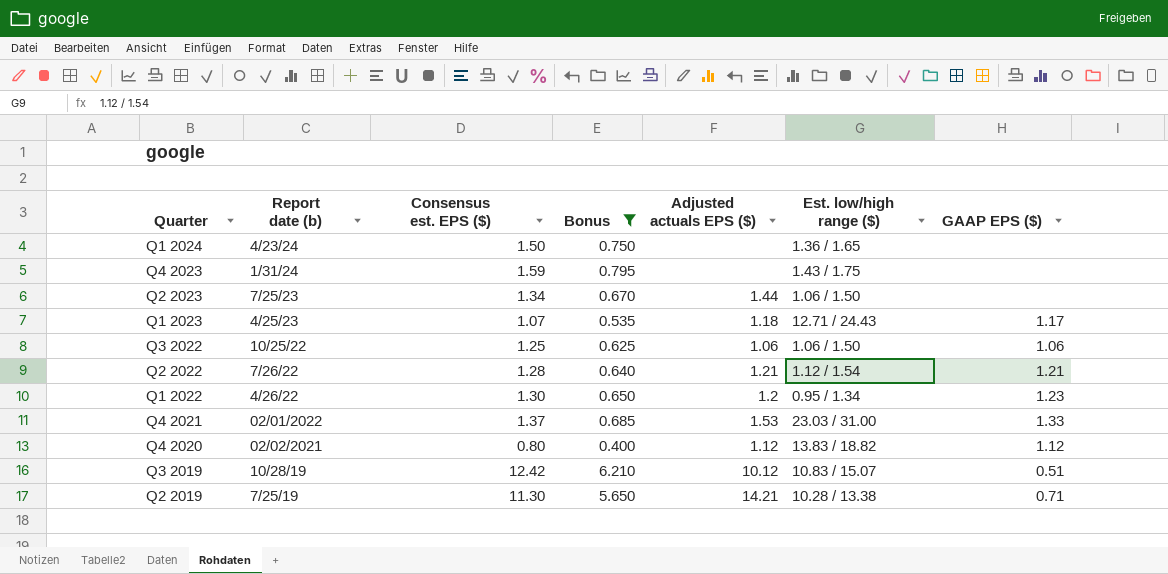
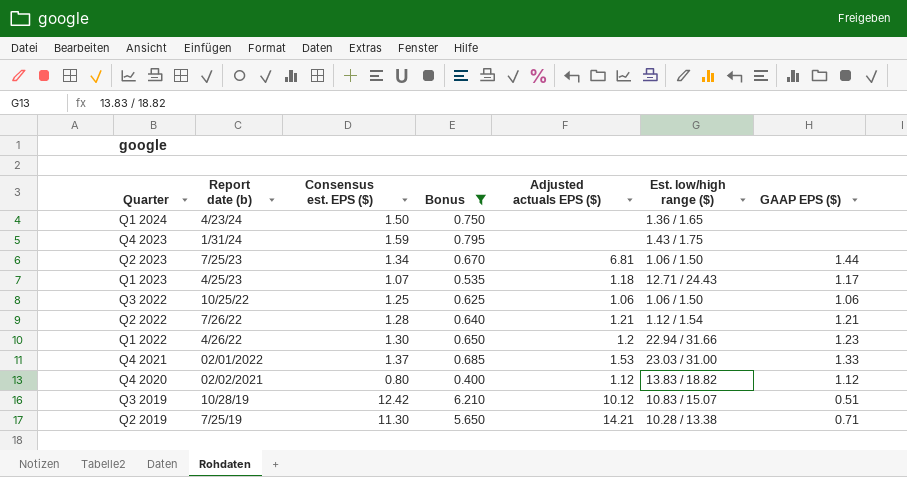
Q2 2023 | Adjusted actuals EPS ($): 1.44 -> 6.81
Q2 2023 | GAAP EPS ($): none -> 1.44
Q1 2022 | Est. low/high range ($): 0.95 / 1.34 -> 22.94 / 31.66

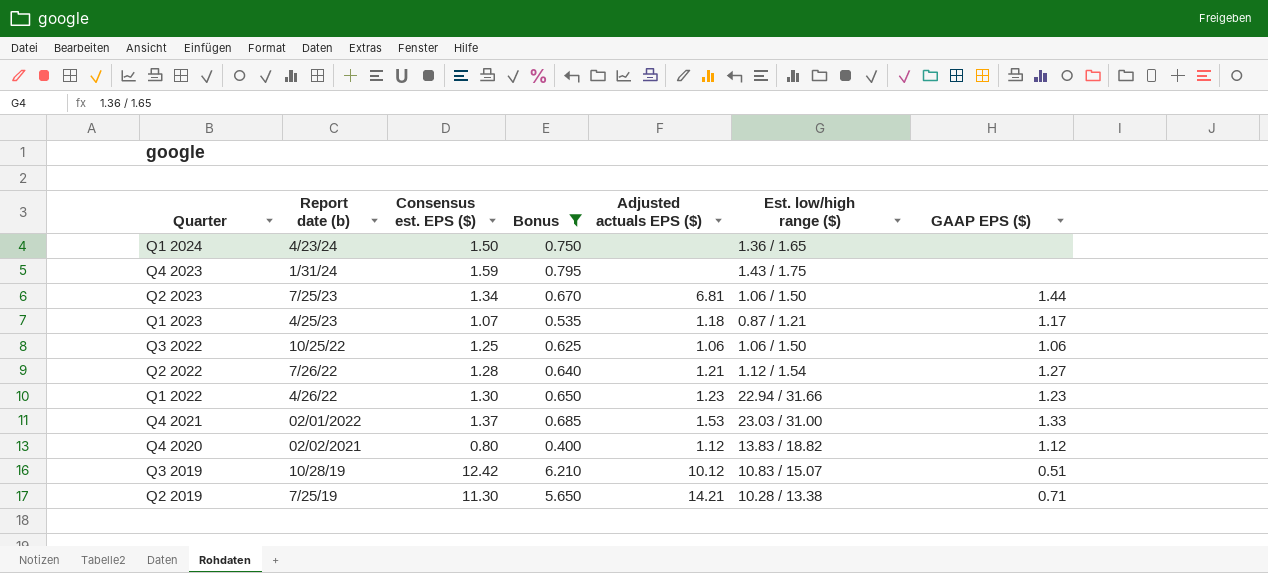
Q1 2023 | Est. low/high range ($): 12.71 / 24.43 -> 0.87 / 1.21
Q2 2022 | GAAP EPS ($): 1.21 -> 1.27
Q1 2022 | Adjusted actuals EPS ($): 1.2 -> 1.23

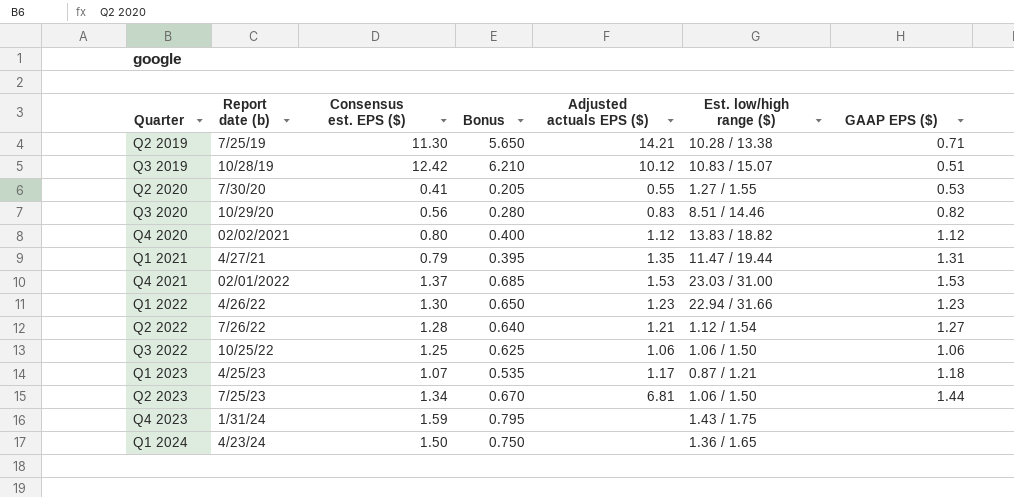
filter: Bonus >= 0.400 -> none
row order: Quarter descending -> Quarter ascending
Q4 2021 | GAAP EPS ($): 1.33 -> 1.53
Q1 2023 | Adjusted actuals EPS ($): 1.18 -> 1.17
Q1 2023 | GAAP EPS ($): 1.17 -> 1.18

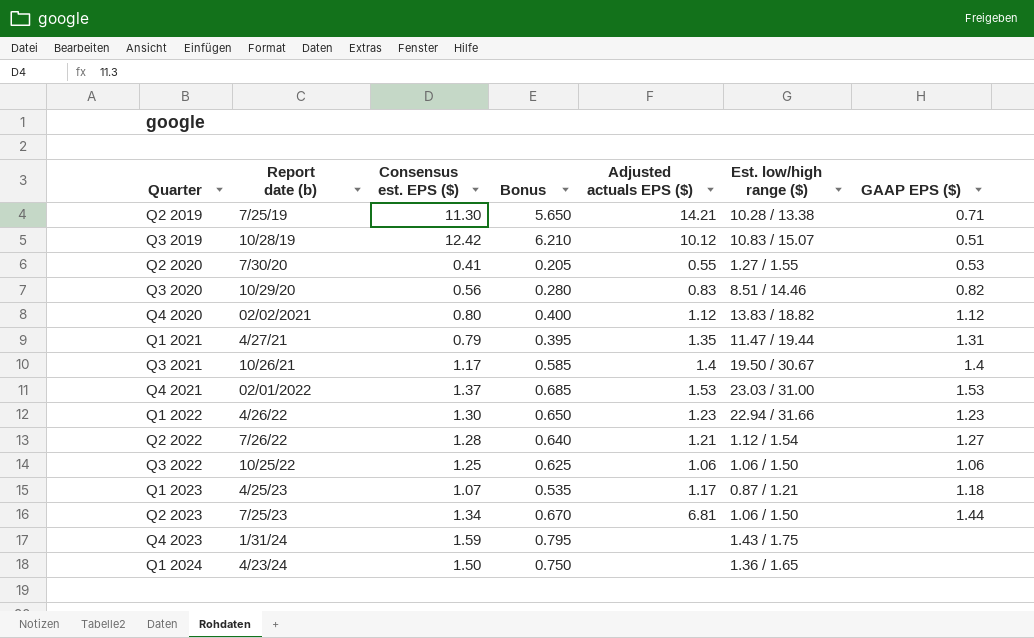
row Q3 2021: none -> 10/26/21 | 1.17 | 0.585 | 1.4 | 19.50 / 30.67 | 1.4

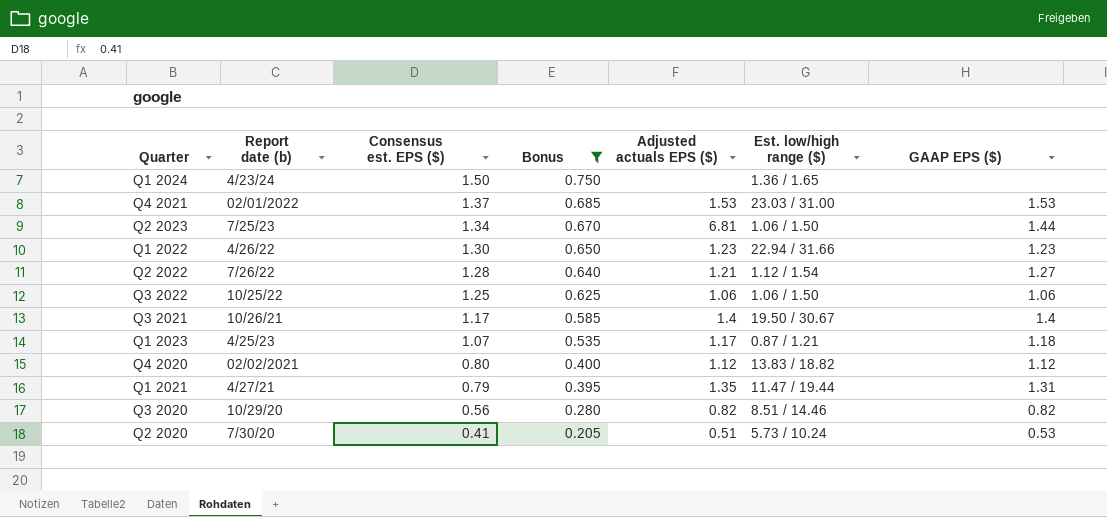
filter: none -> Bonus <= 0.750
row order: Quarter ascending -> Consensus est. EPS ($) descending
Q3 2020 | Adjusted actuals EPS ($): 0.83 -> 0.82
Q2 2020 | Adjusted actuals EPS ($): 0.55 -> 0.51
Q2 2020 | Est. low/high range ($): 1.27 / 1.55 -> 5.73 / 10.24

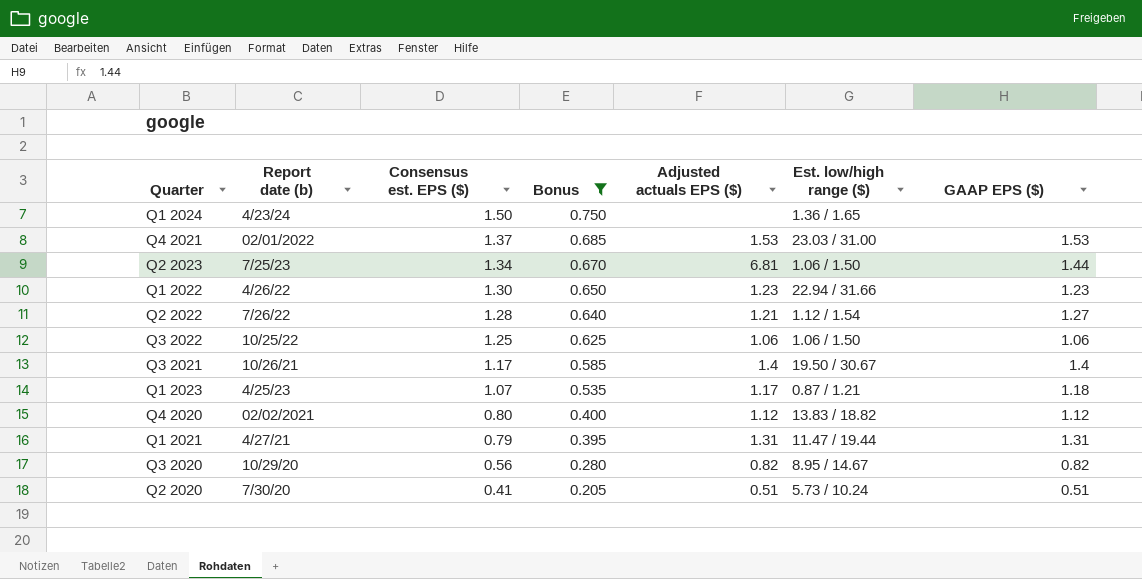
Q1 2021 | Adjusted actuals EPS ($): 1.35 -> 1.31
Q3 2020 | Est. low/high range ($): 8.51 / 14.46 -> 8.95 / 14.67
Q2 2020 | GAAP EPS ($): 0.53 -> 0.51

